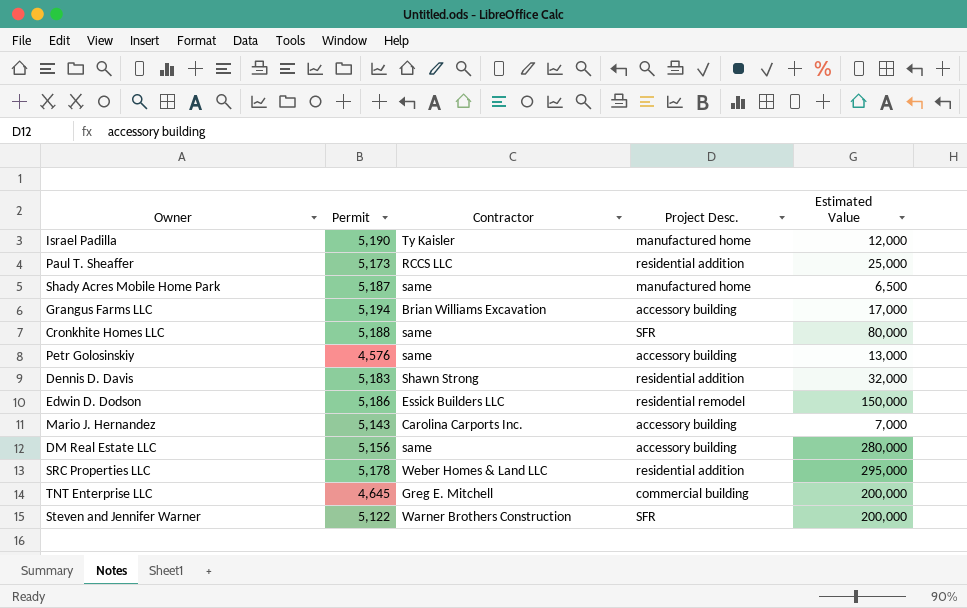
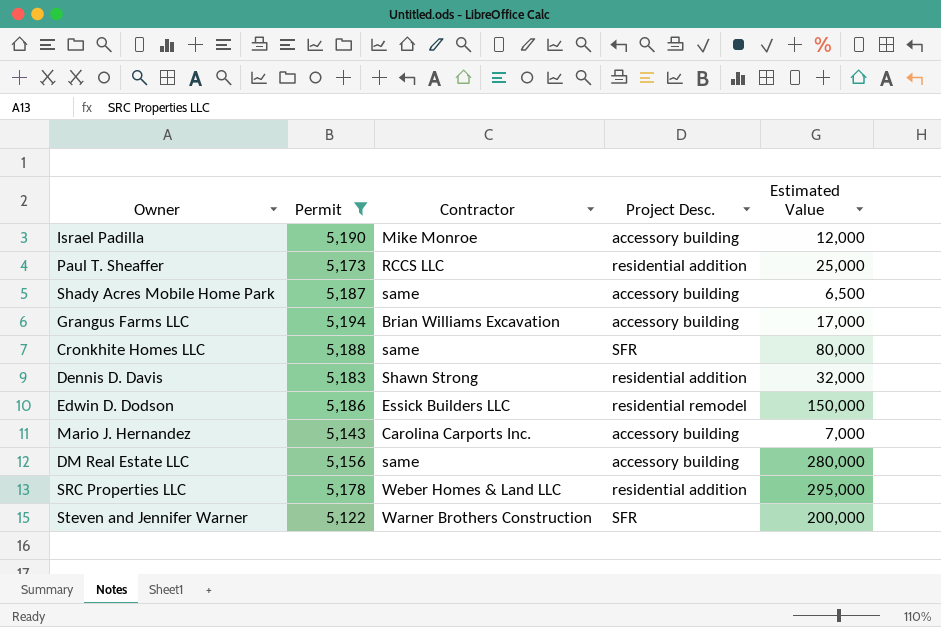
filter: none -> Permit >= 5,122
Israel Padilla | Contractor: Ty Kaisler -> Mike Monroe
Israel Padilla | Project Desc.: manufactured home -> accessory building
Shady Acres Mobile Home Park | Project Desc.: manufactured home -> accessory building

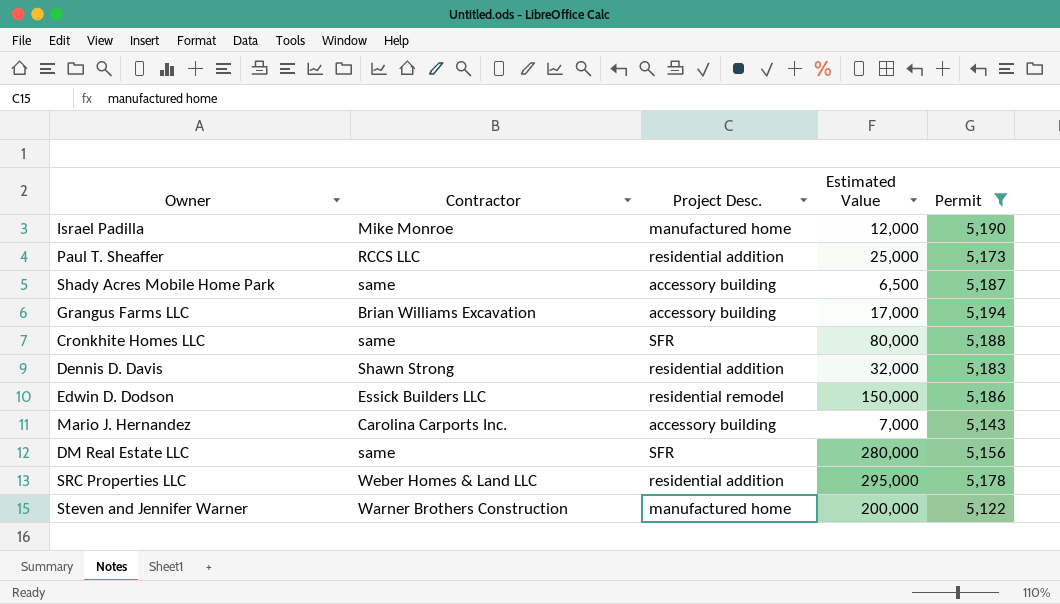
column Permit | position: 2 -> 5
Israel Padilla | Project Desc.: accessory building -> manufactured home
DM Real Estate LLC | Project Desc.: accessory building -> SFR
Steven and Jennifer Warner | Project Desc.: SFR -> manufactured home

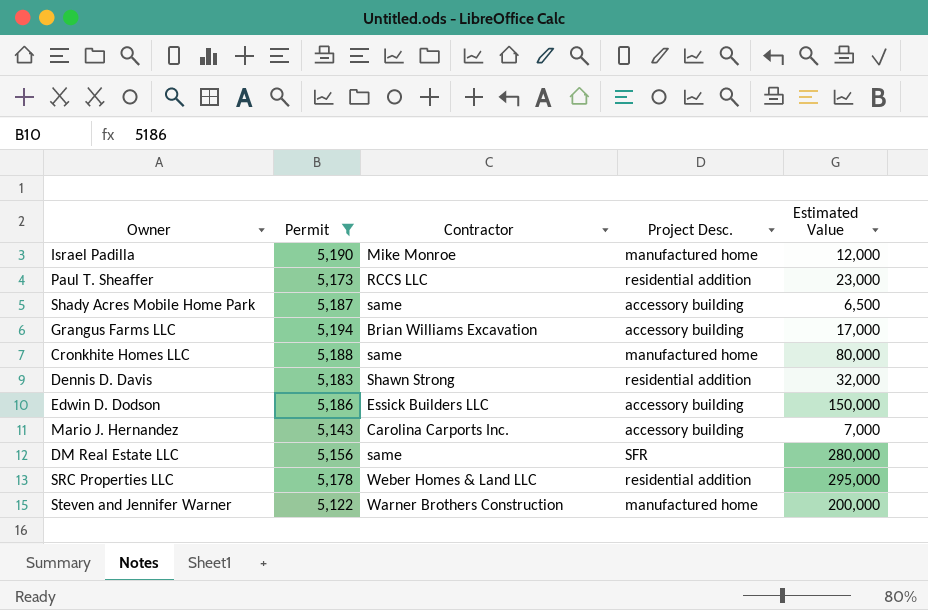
column Permit | position: 5 -> 2
Paul T. Sheaffer | Estimated Value: 25,000 -> 23,000
Cronkhite Homes LLC | Project Desc.: SFR -> manufactured home
Edwin D. Dodson | Project Desc.: residential remodel -> accessory building

